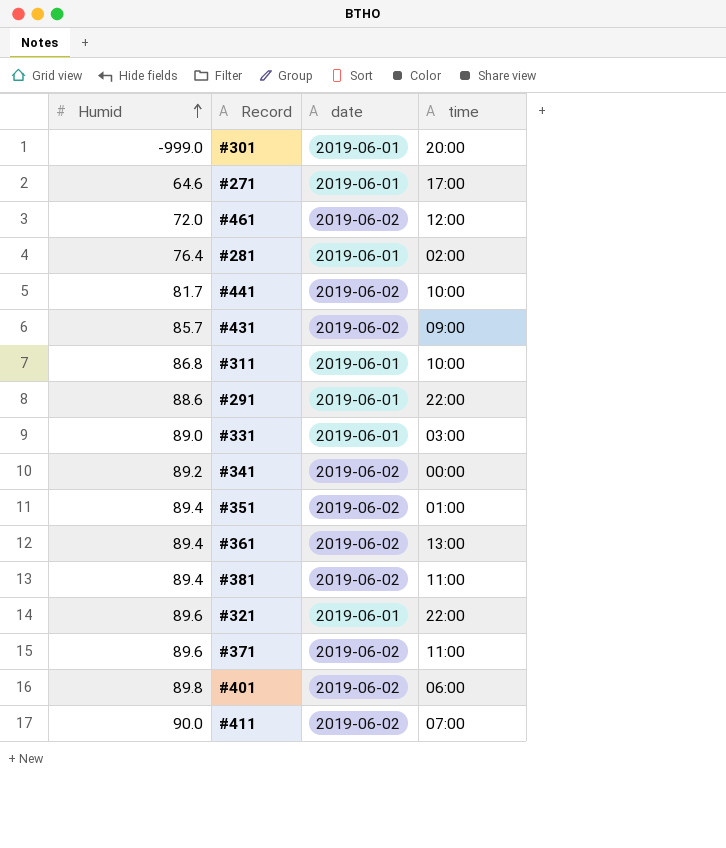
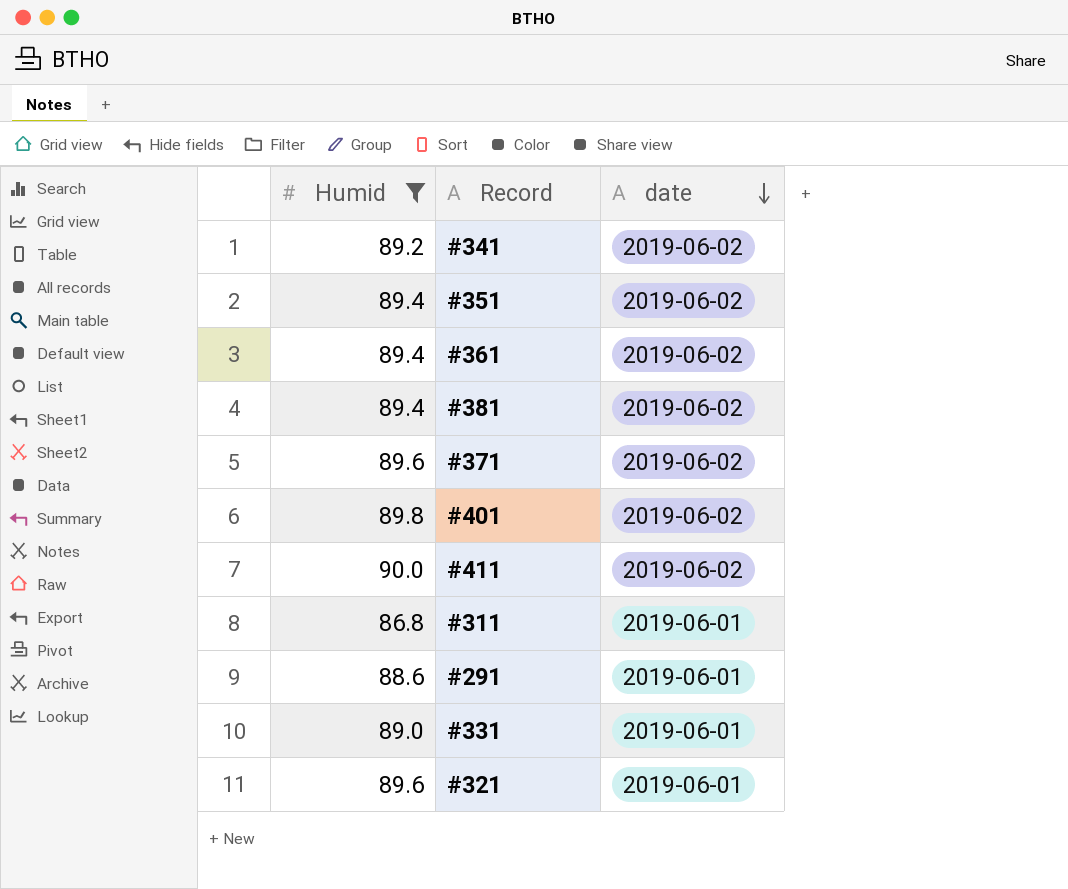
filter: none -> Humid >= 86.8
row order: Humid ascending -> date descending
column time | position: 4 -> none

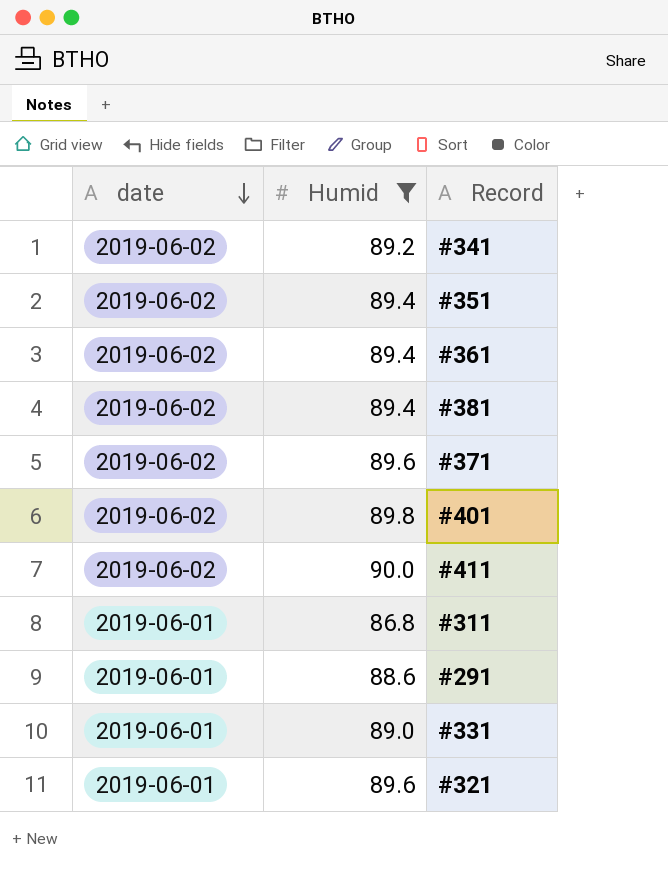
column date | position: 3 -> 1

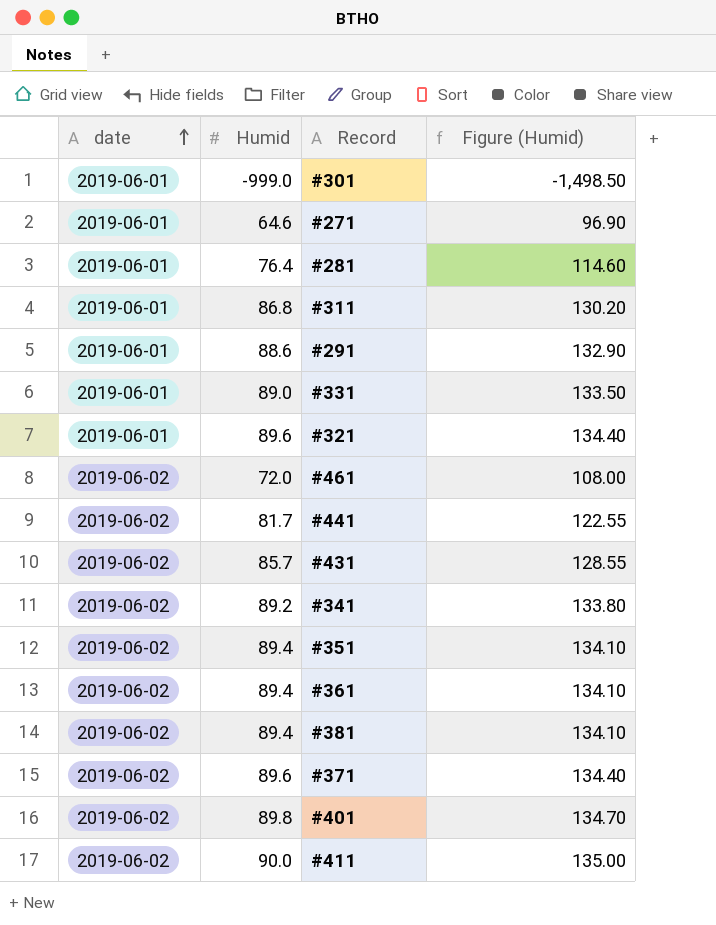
filter: Humid >= 86.8 -> none
row order: date descending -> date ascending
column Figure (Humid) | formula: none -> [Humid] * 1.5

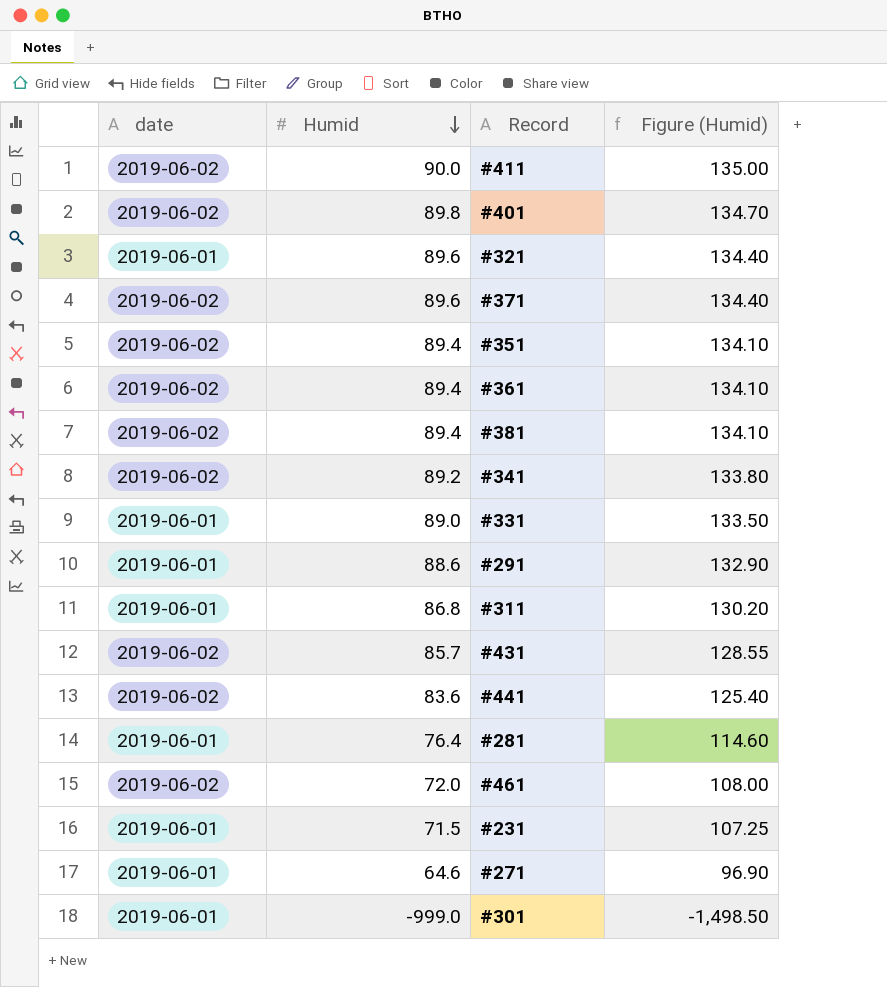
row order: date ascending -> Humid descending
#441 | Humid: 81.7 -> 83.6
#441 | Figure (Humid): 122.55 -> 125.40
row #231: none -> 2019-06-01 | 71.5 | 107.25

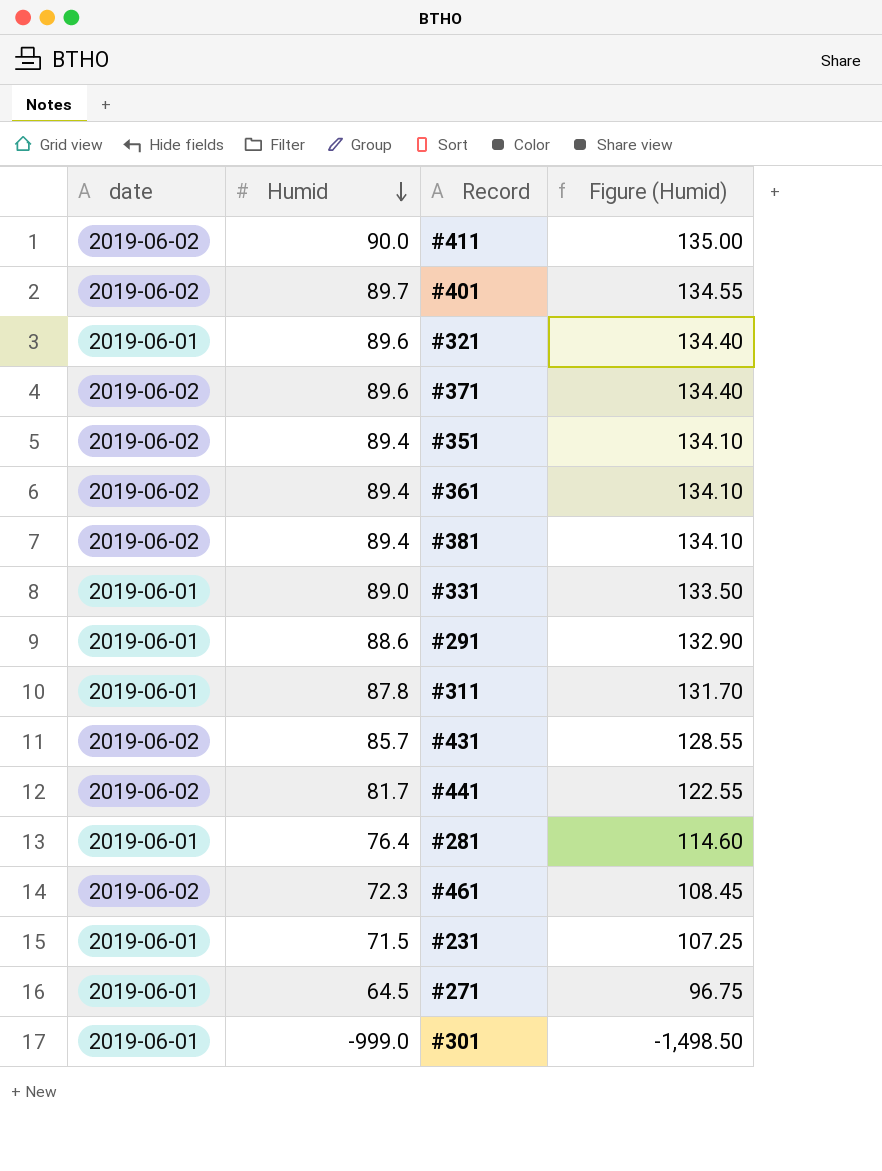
row #341: 2019-06-02 | 89.2 | 133.80 -> none
#401 | Humid: 89.8 -> 89.7
#401 | Figure (Humid): 134.70 -> 134.55
#311 | Humid: 86.8 -> 87.8
#311 | Figure (Humid): 130.20 -> 131.70
#441 | Humid: 83.6 -> 81.7
#441 | Figure (Humid): 125.40 -> 122.55
#461 | Humid: 72.0 -> 72.3
#461 | Figure (Humid): 108.00 -> 108.45
#271 | Humid: 64.6 -> 64.5
#271 | Figure (Humid): 96.90 -> 96.75

